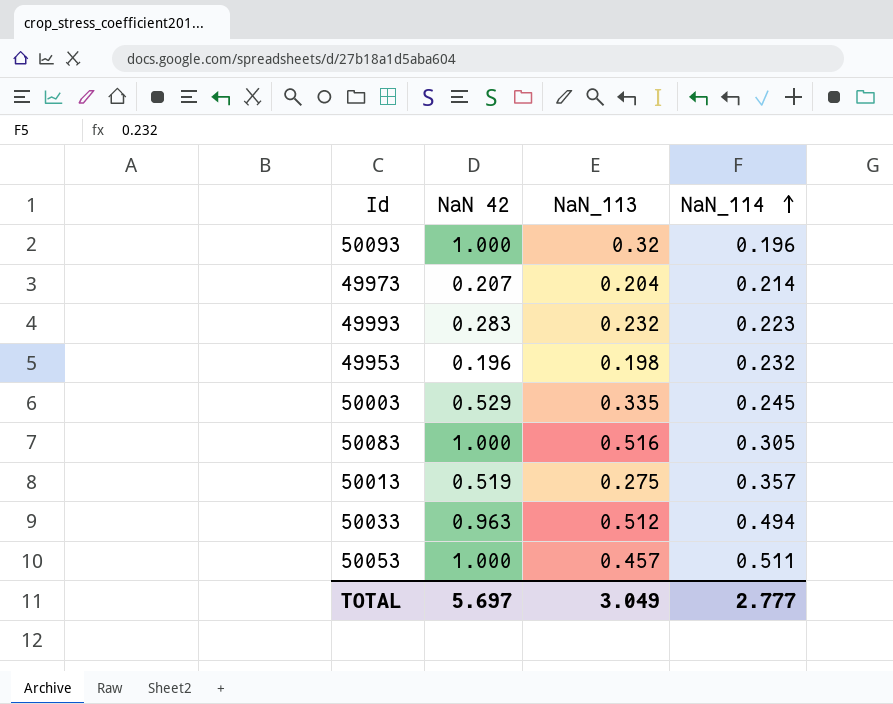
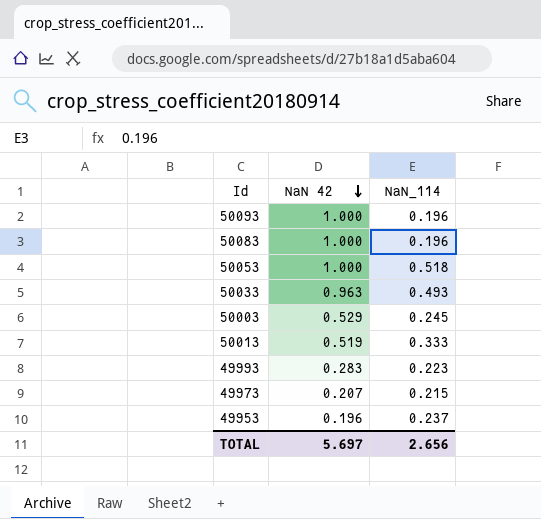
row order: NaN_114 ascending -> NaN 42 descending
column NaN_113 | position: 3 -> none
50083 | NaN_114: 0.305 -> 0.196
50053 | NaN_114: 0.511 -> 0.518
50033 | NaN_114: 0.494 -> 0.493
50013 | NaN_114: 0.357 -> 0.333
49973 | NaN_114: 0.214 -> 0.215
49953 | NaN_114: 0.232 -> 0.237
TOTAL | NaN_114: 2.777 -> 2.656

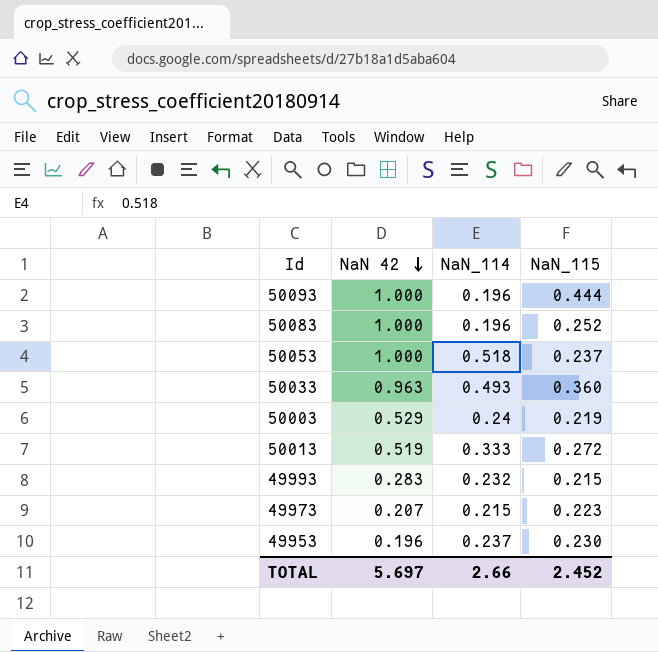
column NaN_115 | position: none -> 4
50003 | NaN_114: 0.245 -> 0.24
49993 | NaN_114: 0.223 -> 0.232
TOTAL | NaN_114: 2.656 -> 2.66

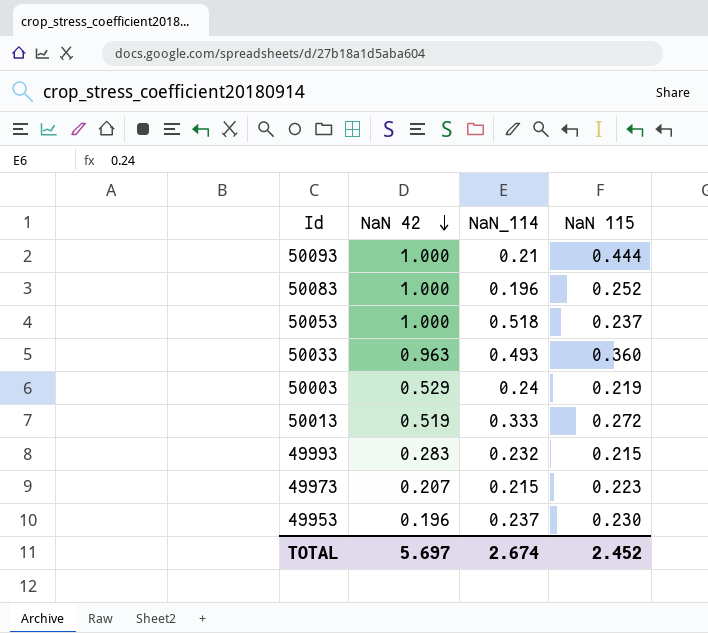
column name: NaN_115 -> NaN 115
50093 | NaN_114: 0.196 -> 0.21
TOTAL | NaN_114: 2.66 -> 2.674

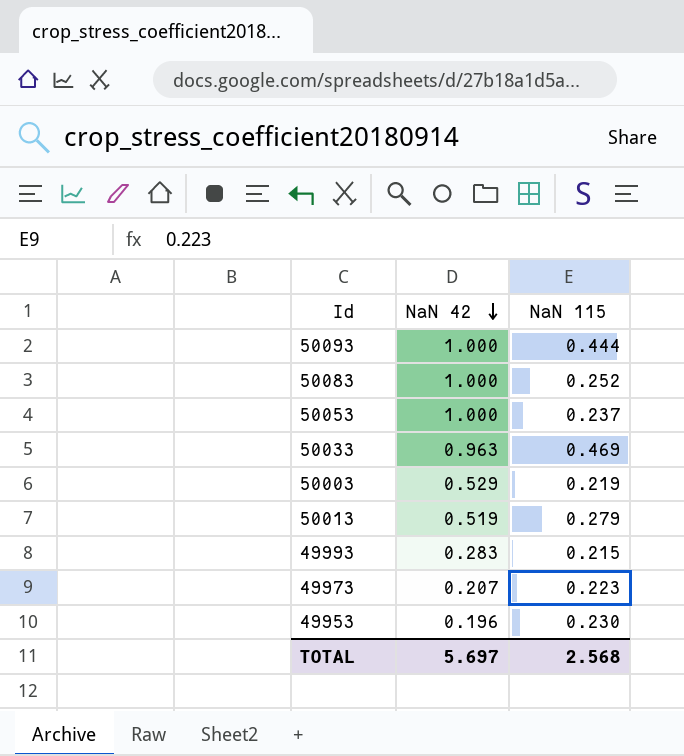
column NaN_114 | position: 3 -> none
50033 | NaN 115: 0.360 -> 0.469
50013 | NaN 115: 0.272 -> 0.279
TOTAL | NaN 115: 2.452 -> 2.568

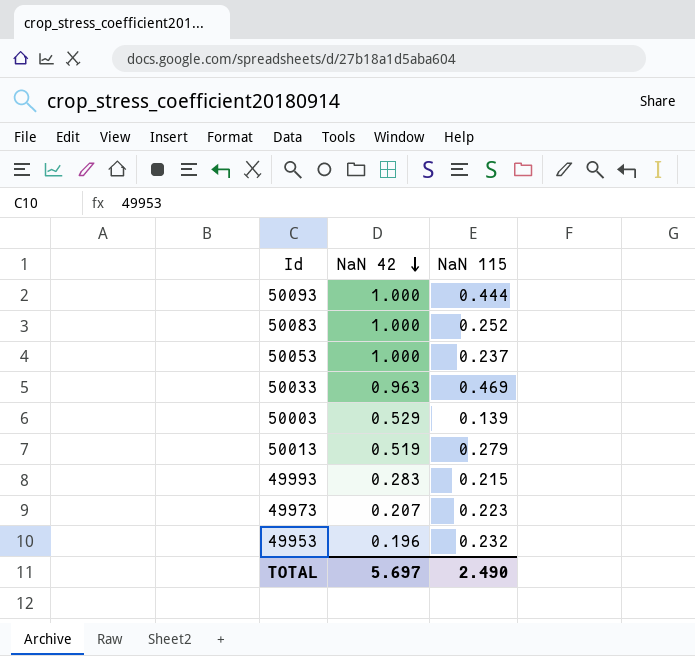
50003 | NaN 115: 0.219 -> 0.139
49953 | NaN 115: 0.230 -> 0.232
TOTAL | NaN 115: 2.568 -> 2.490

